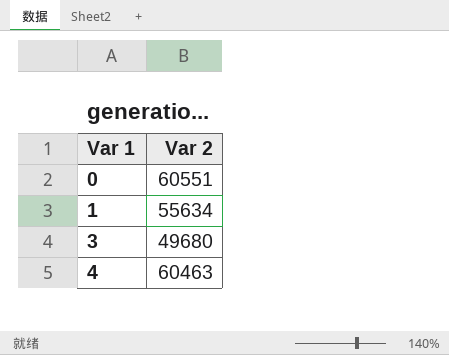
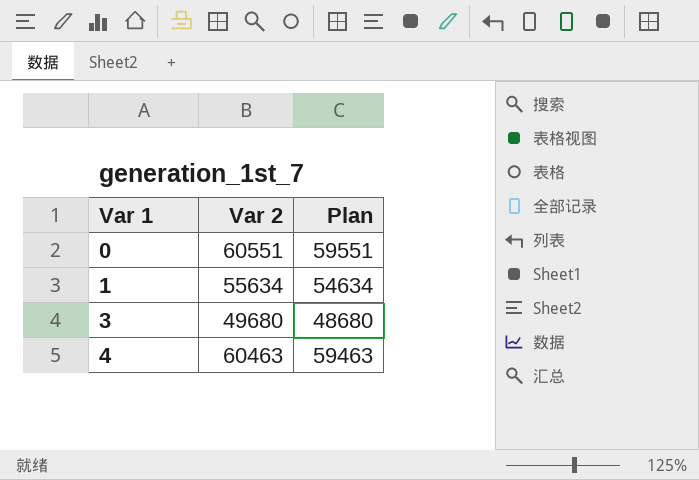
column Plan | formula: none -> [Var 2] - 1000

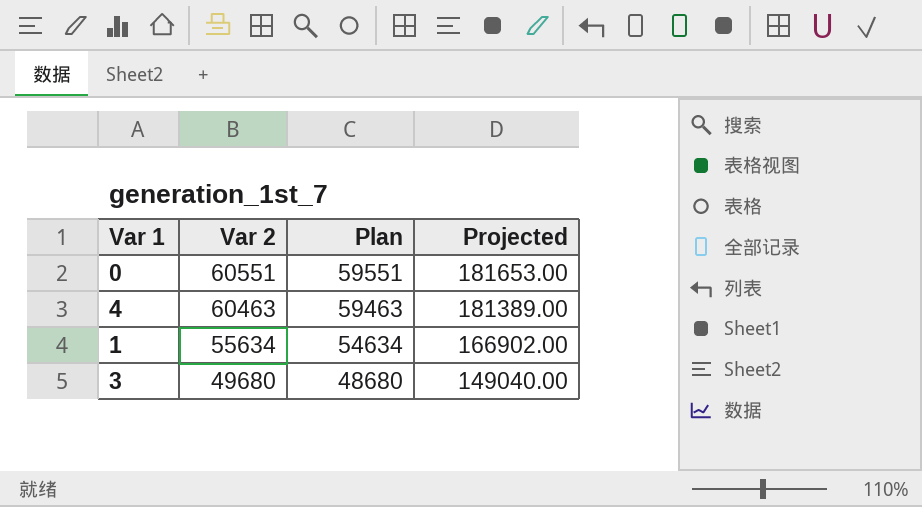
row order: Var 1 ascending -> Var 2 descending
column Projected | formula: none -> [Var 2] * 3

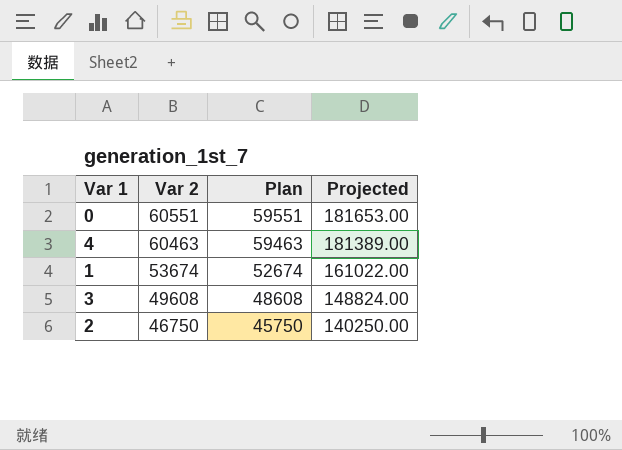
1 | Var 2: 55634 -> 53674
1 | Plan: 54634 -> 52674
1 | Projected: 166902.00 -> 161022.00
3 | Var 2: 49680 -> 49608
3 | Plan: 48680 -> 48608
3 | Projected: 149040.00 -> 148824.00
row 2: none -> 46750 | 45750 | 140250.00

